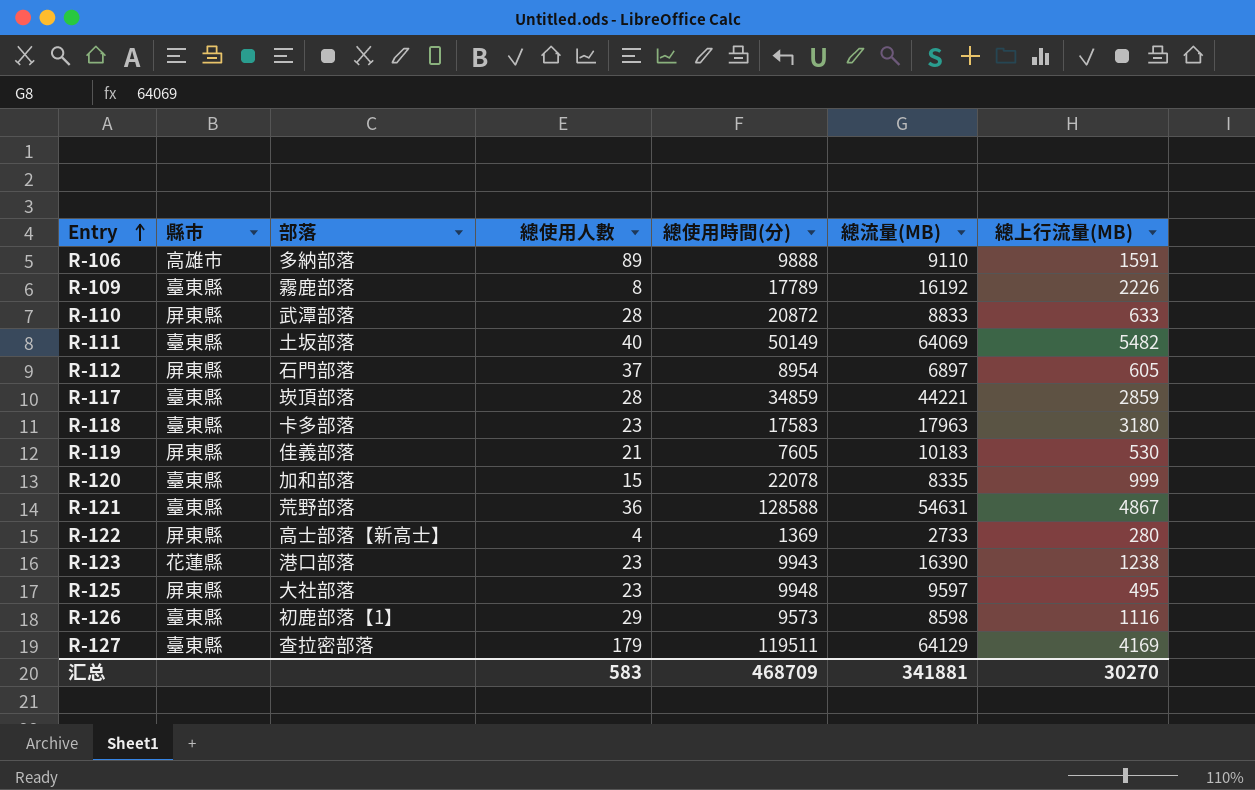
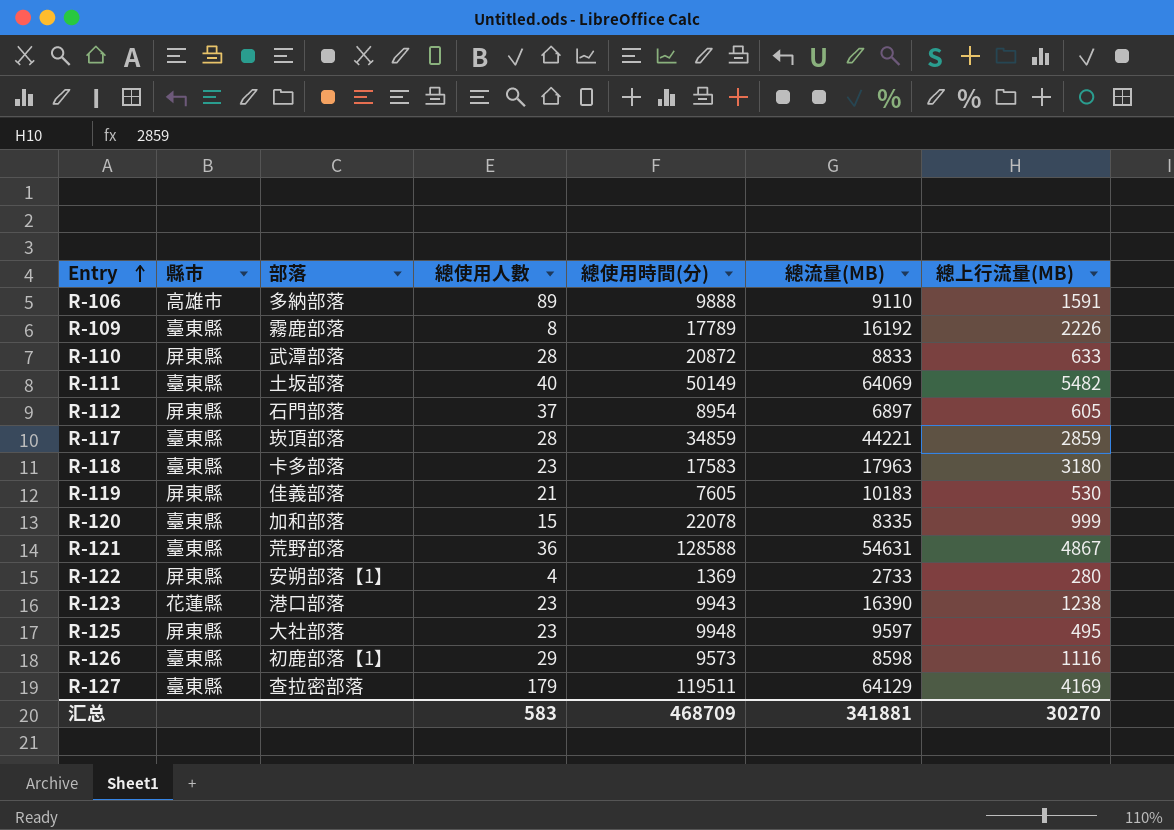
R-122 | 部落: 高士部落【新高士】 -> 安朔部落【1】

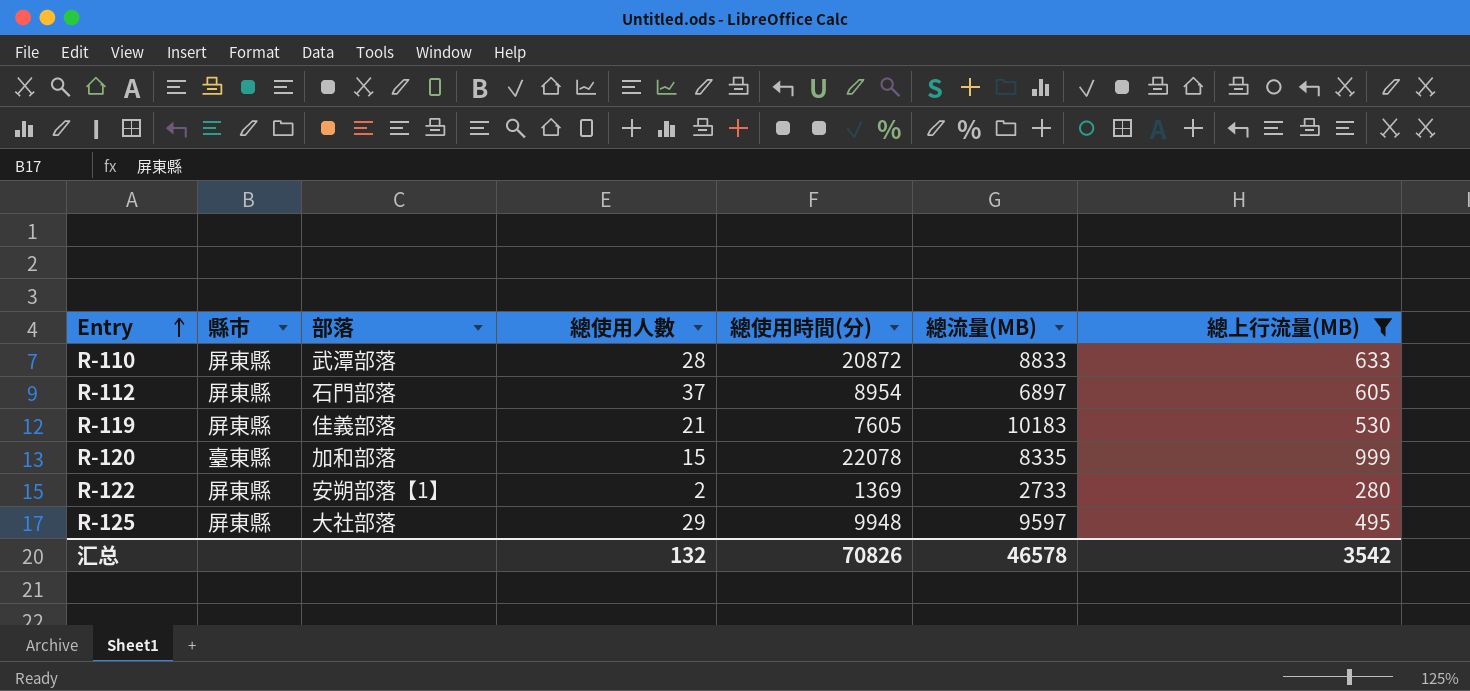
filter: none -> 總上行流量(MB) <= 999
R-122 | 總使用人數: 4 -> 2
R-125 | 總使用人數: 23 -> 29
汇总 | 總使用人數: 583 -> 132
汇总 | 總使用時間(分): 468709 -> 70826
汇总 | 總流量(MB): 341881 -> 46578
汇总 | 總上行流量(MB): 30270 -> 3542

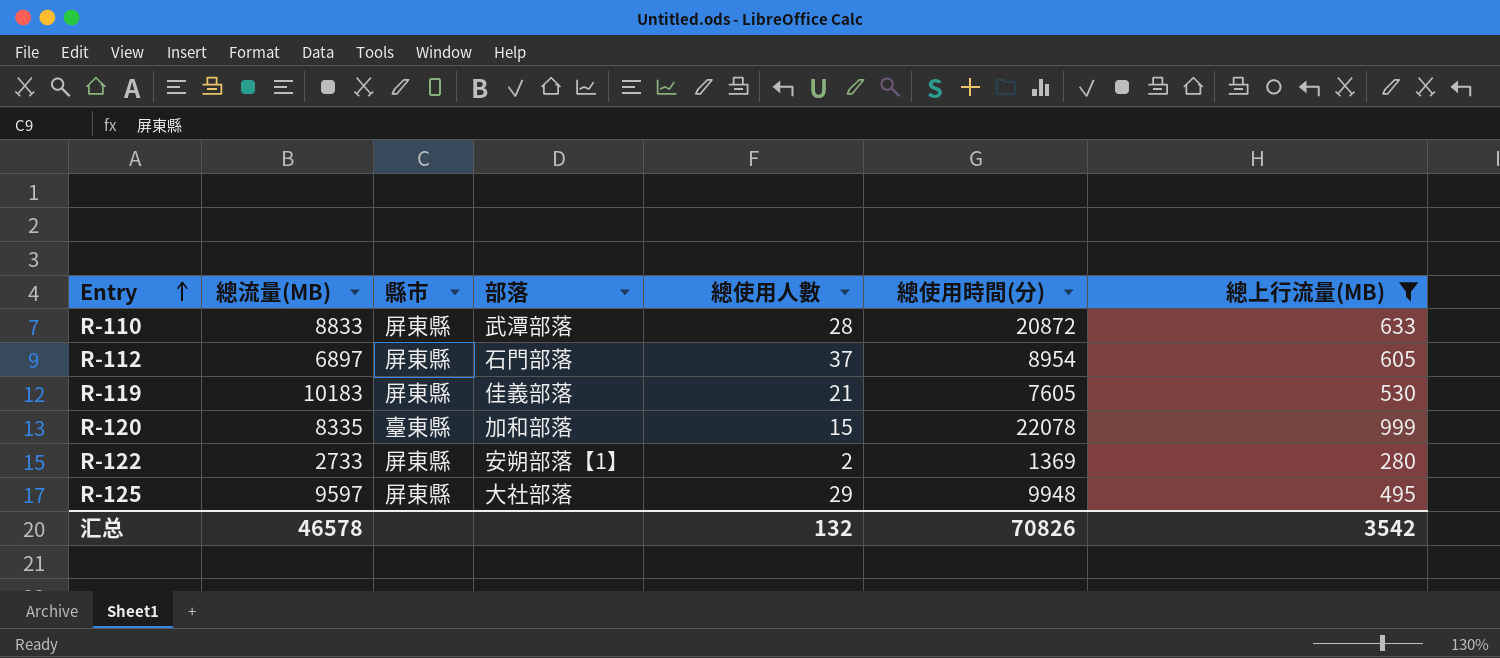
column 總流量(MB) | position: 6 -> 2

